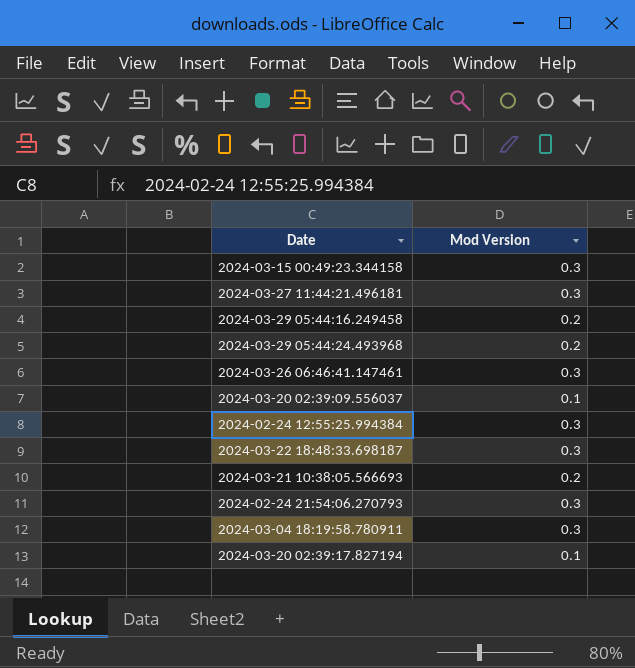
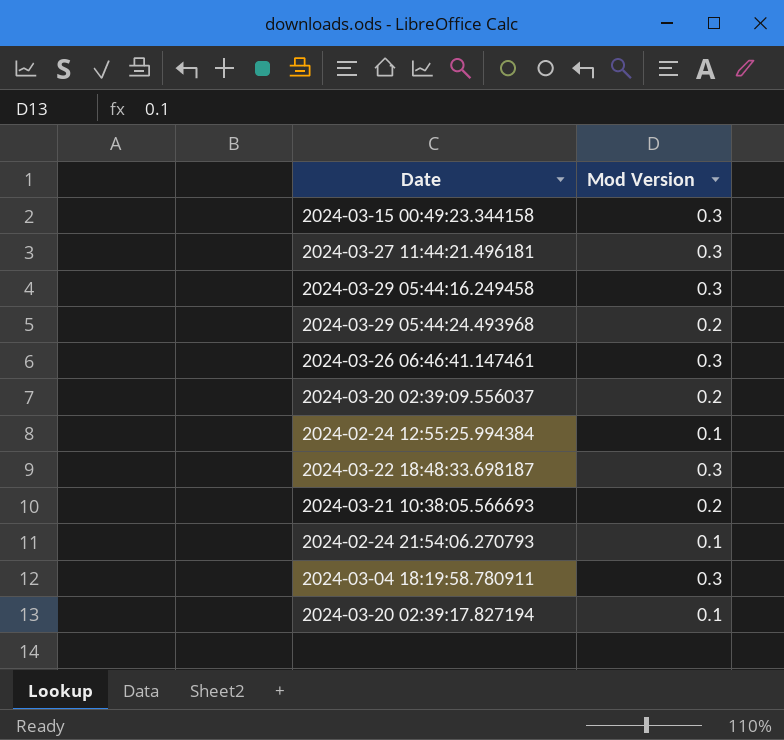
2024-03-29 05:44:16.249458 | Mod Version: 0.2 -> 0.3
2024-03-20 02:39:09.556037 | Mod Version: 0.1 -> 0.2
2024-02-24 12:55:25.994384 | Mod Version: 0.3 -> 0.1
2024-02-24 21:54:06.270793 | Mod Version: 0.3 -> 0.1

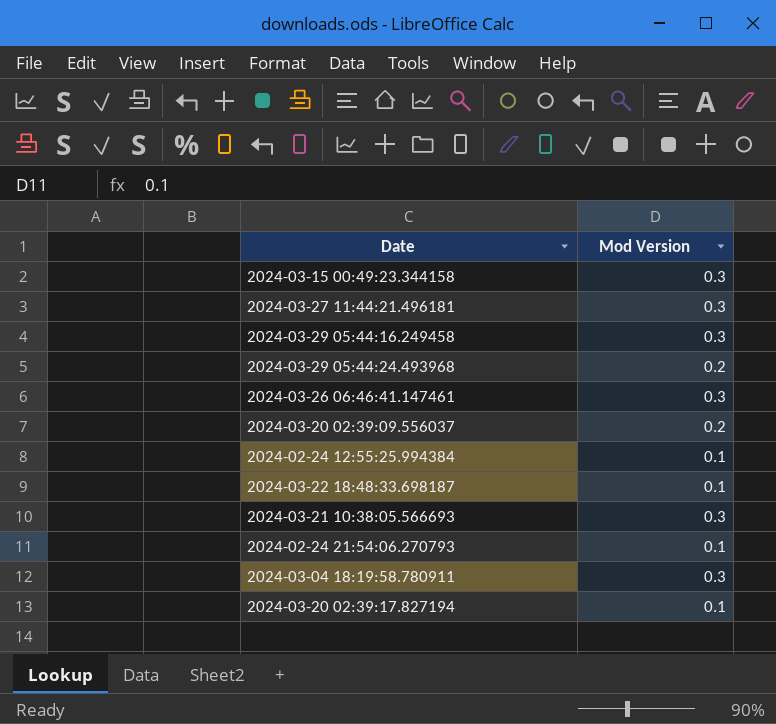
2024-03-22 18:48:33.698187 | Mod Version: 0.3 -> 0.1
2024-03-21 10:38:05.566693 | Mod Version: 0.2 -> 0.3

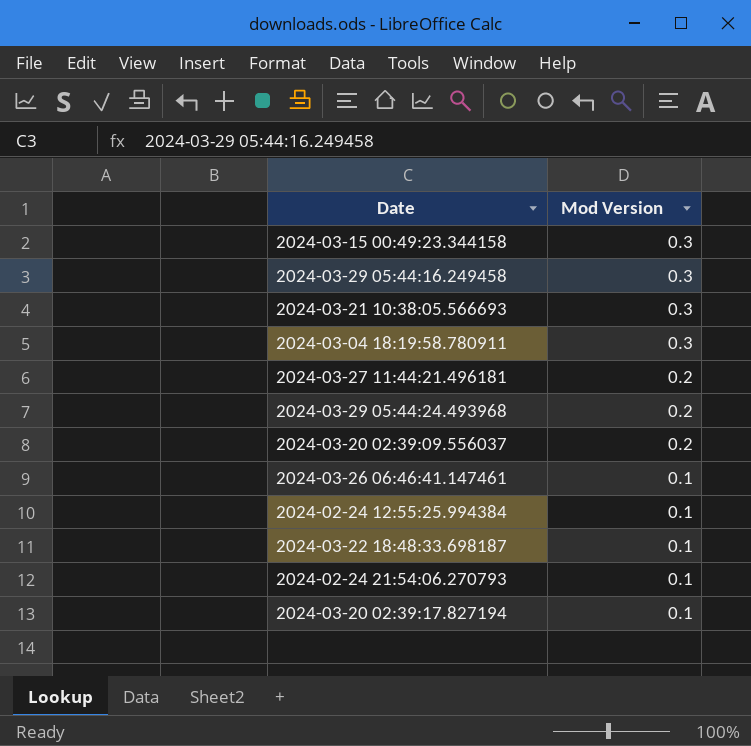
row order: none -> Mod Version descending
2024-03-27 11:44:21.496181 | Mod Version: 0.3 -> 0.2
2024-03-26 06:46:41.147461 | Mod Version: 0.3 -> 0.1

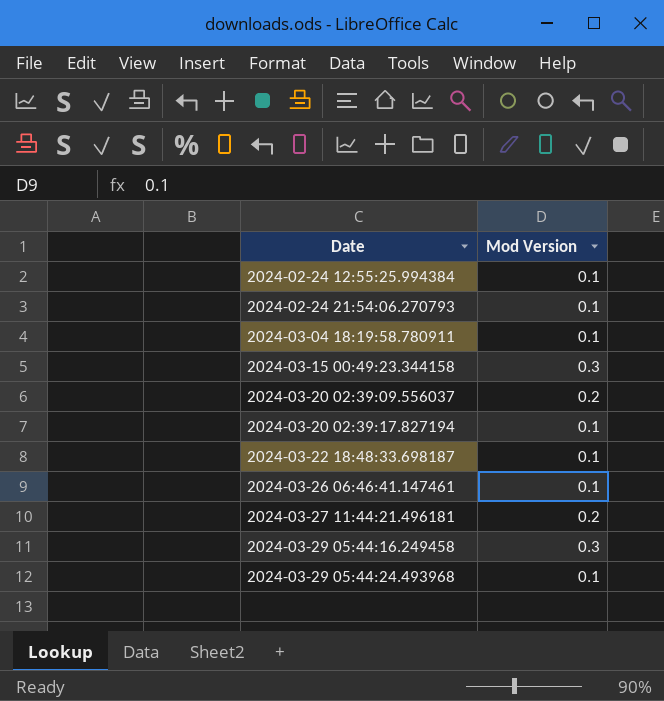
row order: Mod Version descending -> Date ascending
row 2024-03-21 10:38:05.566693: 0.3 -> none
2024-03-04 18:19:58.780911 | Mod Version: 0.3 -> 0.1
2024-03-29 05:44:24.493968 | Mod Version: 0.2 -> 0.1

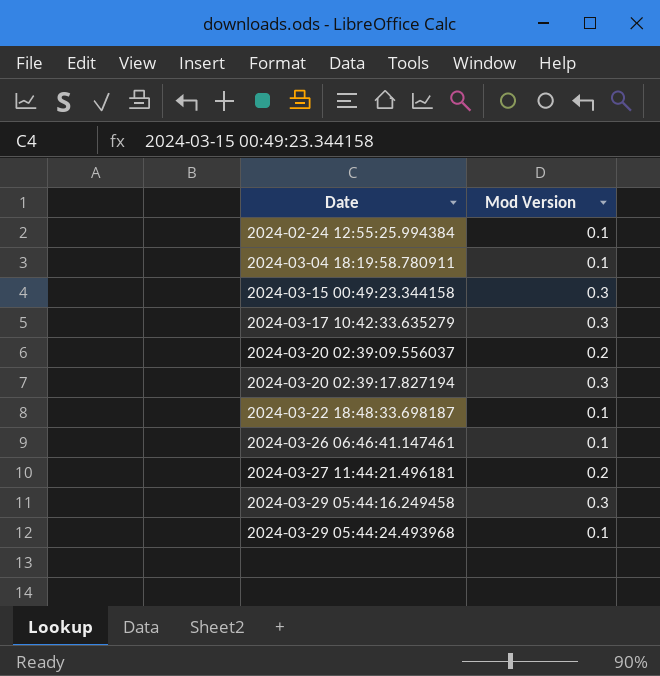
row 2024-02-24 21:54:06.270793: 0.1 -> none
row 2024-03-17 10:42:33.635279: none -> 0.3
2024-03-20 02:39:17.827194 | Mod Version: 0.1 -> 0.3

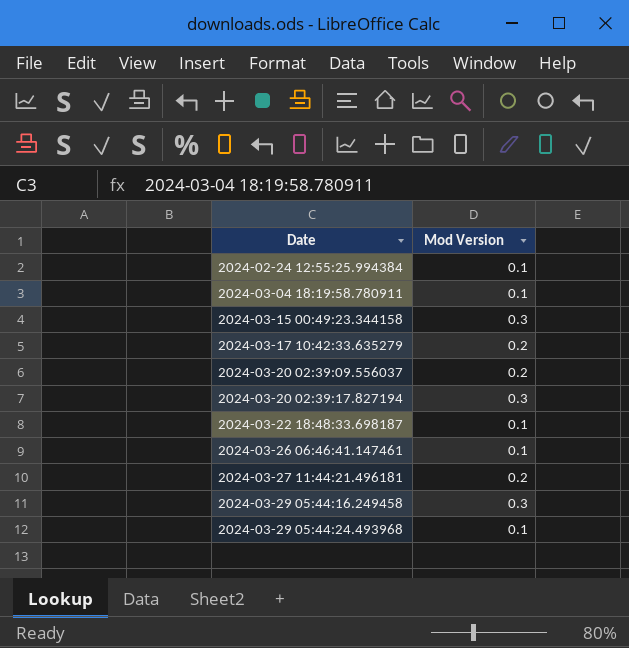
2024-03-17 10:42:33.635279 | Mod Version: 0.3 -> 0.2

